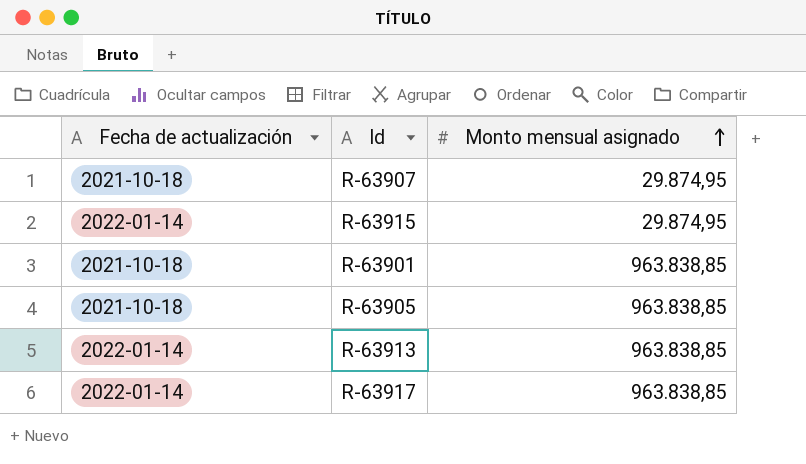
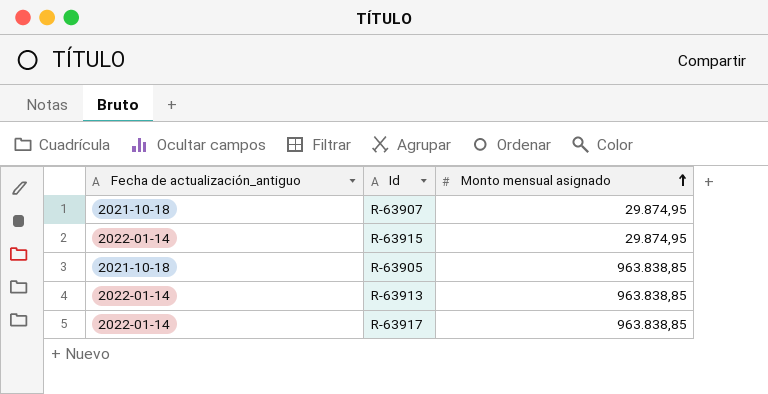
column name: Fecha de actualización -> Fecha de actualización_antiguo
row R-63901: 2021-10-18 | 963.838,85 -> none

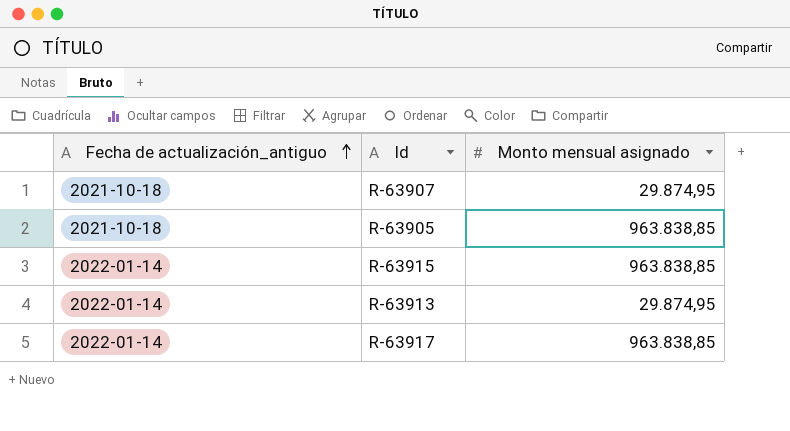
row order: Monto mensual asignado ascending -> Fecha de actualización_antiguo ascending
R-63915 | Monto mensual asignado: 29.874,95 -> 963.838,85
R-63913 | Monto mensual asignado: 963.838,85 -> 29.874,95

